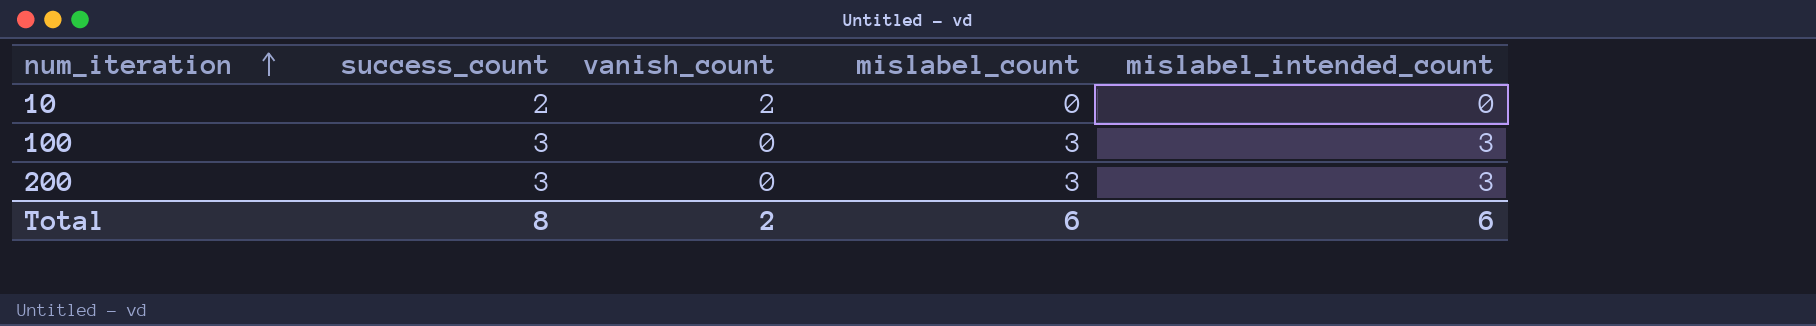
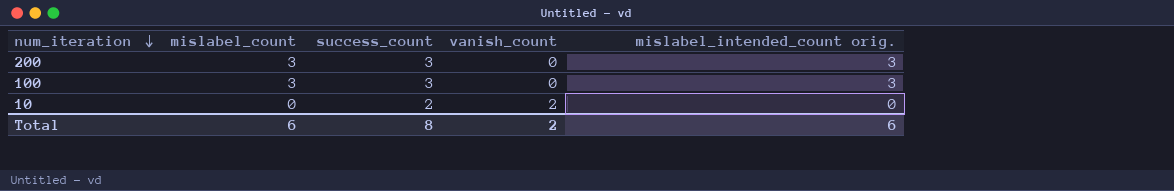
row order: num_iteration ascending -> num_iteration descending
column mislabel_count | position: 4 -> 2
column name: mislabel_intended_count -> mislabel_intended_count orig.

